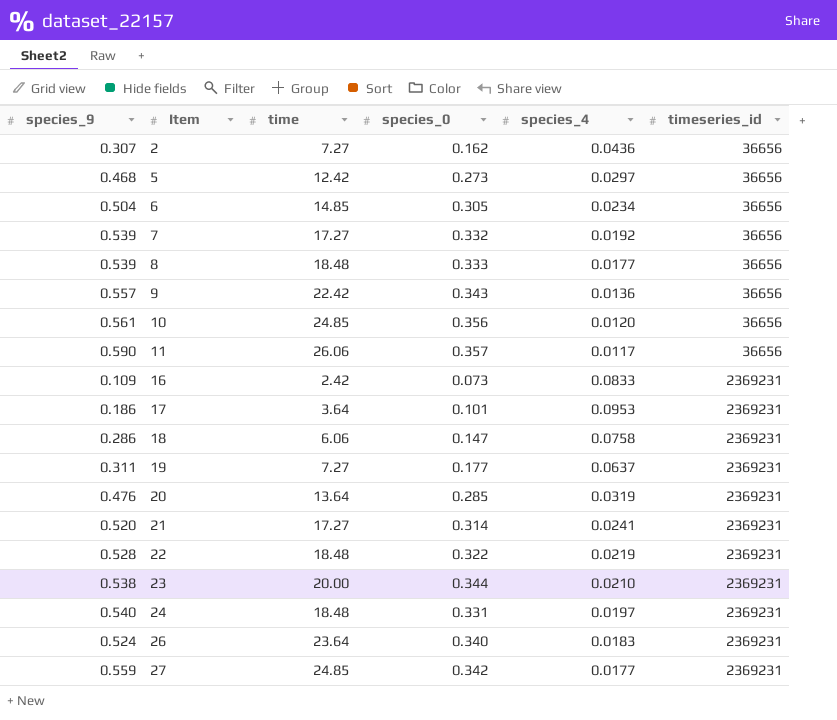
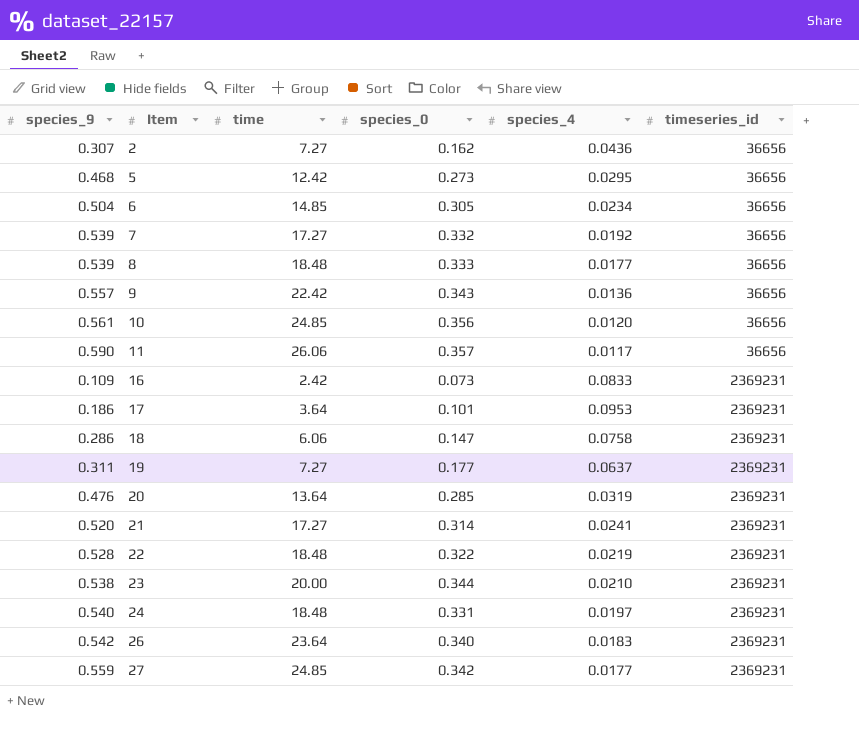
5 | species_4: 0.0297 -> 0.0295
26 | species_9: 0.524 -> 0.542

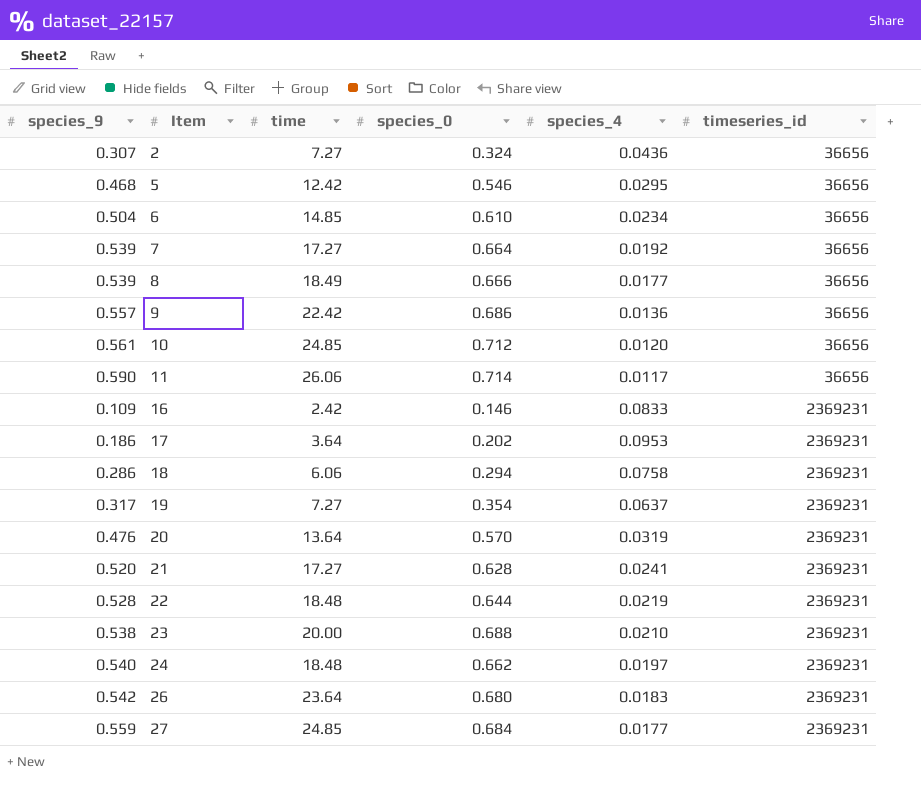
2 | species_0: 0.162 -> 0.324
5 | species_0: 0.273 -> 0.546
6 | species_0: 0.305 -> 0.610
7 | species_0: 0.332 -> 0.664
8 | time: 18.48 -> 18.49
8 | species_0: 0.333 -> 0.666
9 | species_0: 0.343 -> 0.686
10 | species_0: 0.356 -> 0.712
11 | species_0: 0.357 -> 0.714
16 | species_0: 0.073 -> 0.146
17 | species_0: 0.101 -> 0.202
18 | species_0: 0.147 -> 0.294
19 | species_9: 0.311 -> 0.317
19 | species_0: 0.177 -> 0.354
20 | species_0: 0.285 -> 0.570
21 | species_0: 0.314 -> 0.628
22 | species_0: 0.322 -> 0.644
23 | species_0: 0.344 -> 0.688
24 | species_0: 0.331 -> 0.662
26 | species_0: 0.340 -> 0.680
27 | species_0: 0.342 -> 0.684

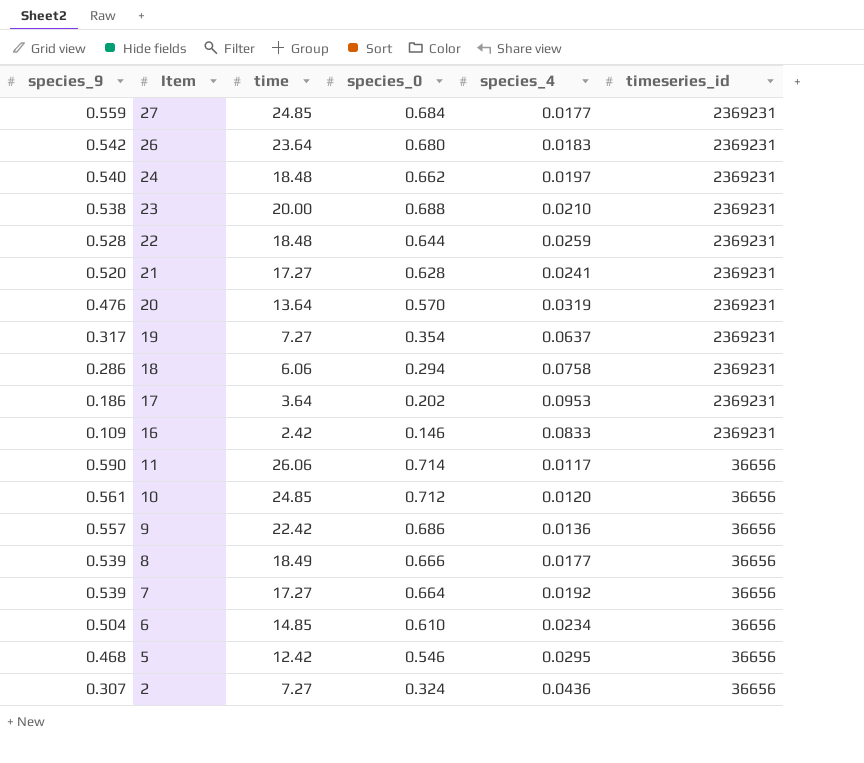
row order: Item ascending -> Item descending
22 | species_4: 0.0219 -> 0.0259

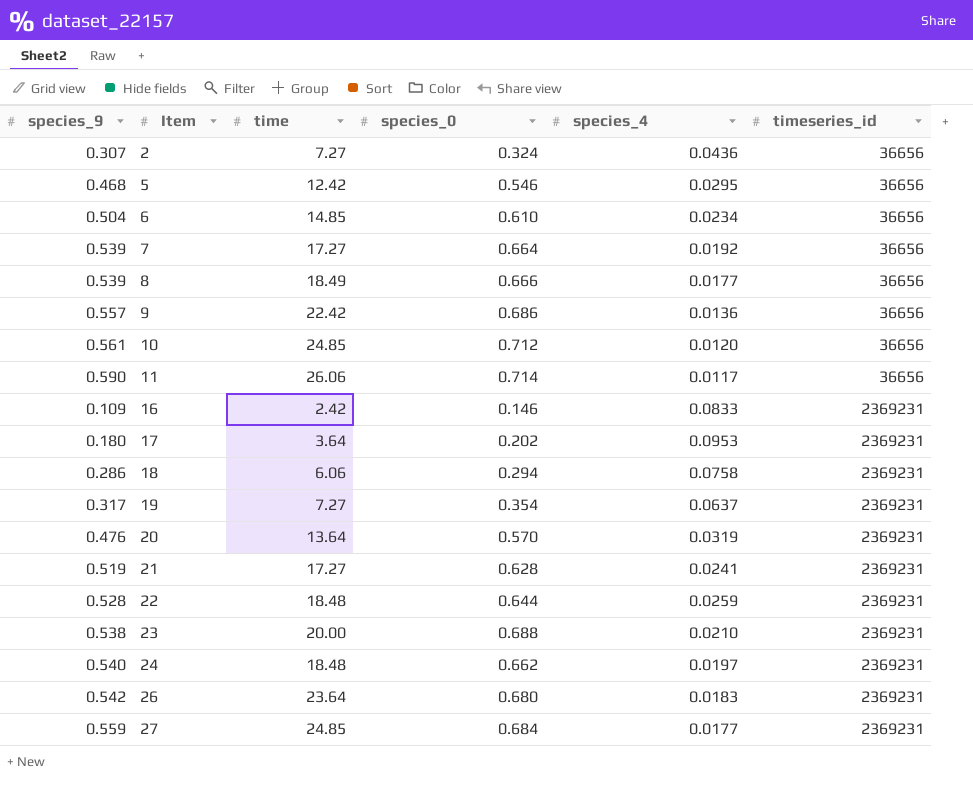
row order: Item descending -> Item ascending
17 | species_9: 0.186 -> 0.180
21 | species_9: 0.520 -> 0.519

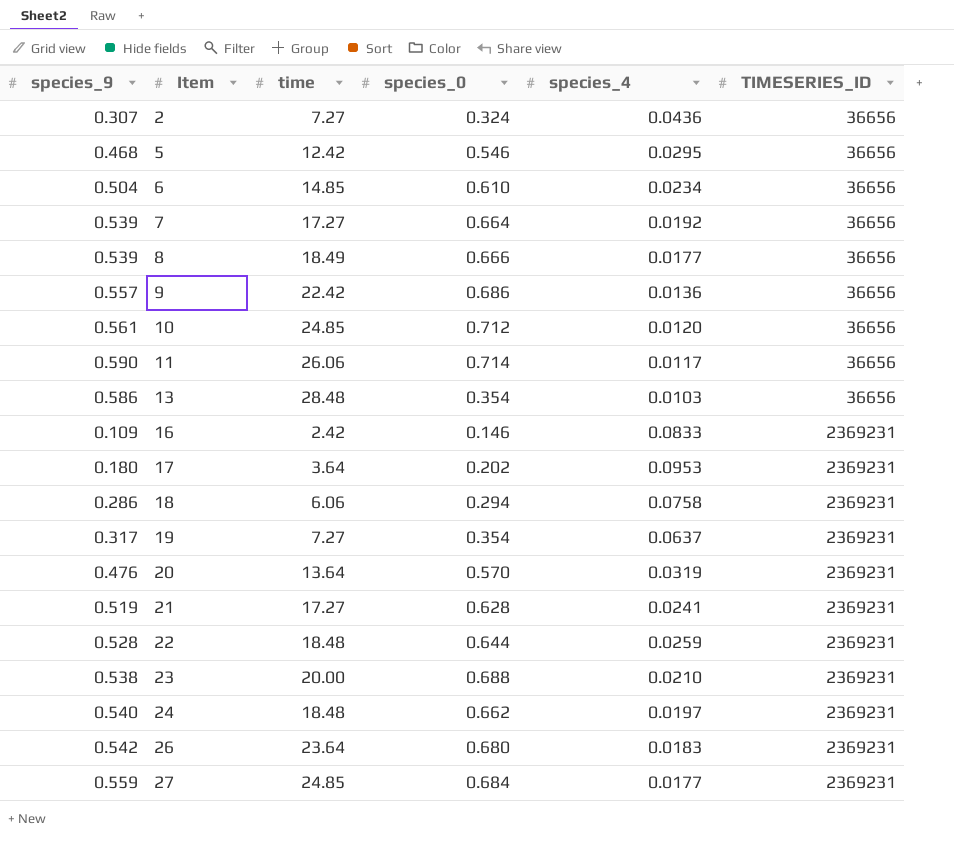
column name: timeseries_id -> TIMESERIES_ID
row 13: none -> 0.586 | 28.48 | 0.354 | 0.0103 | 36656

